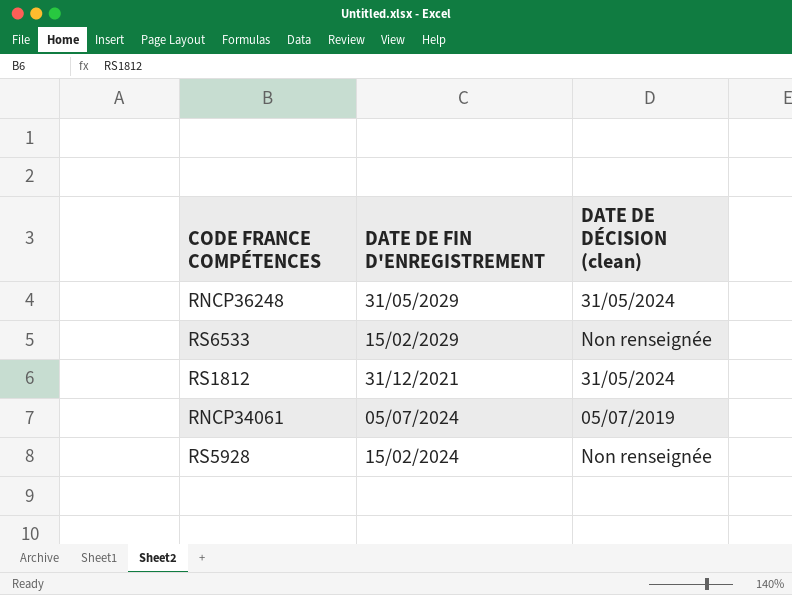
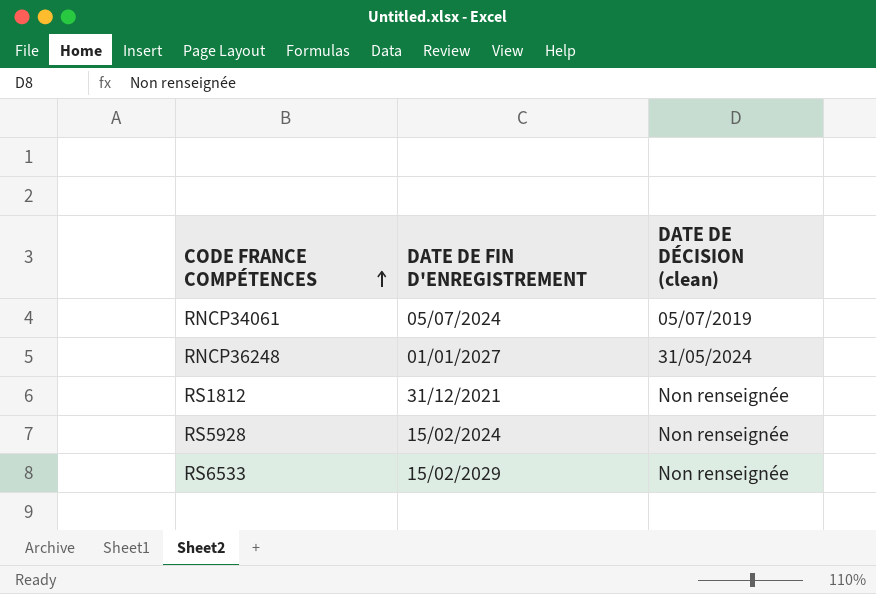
row order: none -> CODE FRANCE COMPÉTENCES ascending
RNCP36248 | DATE DE FIN D'ENREGISTREMENT: 31/05/2029 -> 01/01/2027
RS1812 | DATE DE DÉCISION (clean): 31/05/2024 -> Non renseignée

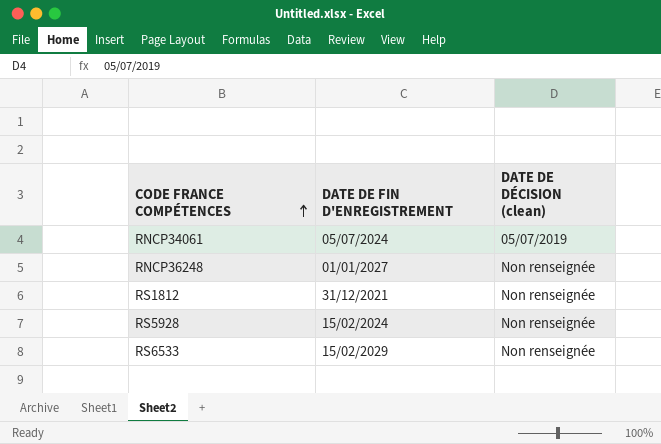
RNCP36248 | DATE DE DÉCISION (clean): 31/05/2024 -> Non renseignée

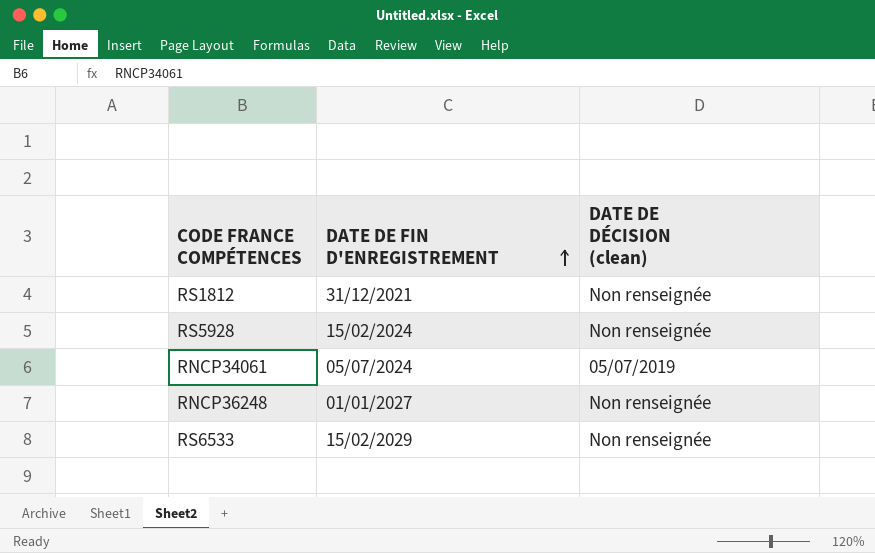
row order: CODE FRANCE COMPÉTENCES ascending -> DATE DE FIN D'ENREGISTREMENT ascending

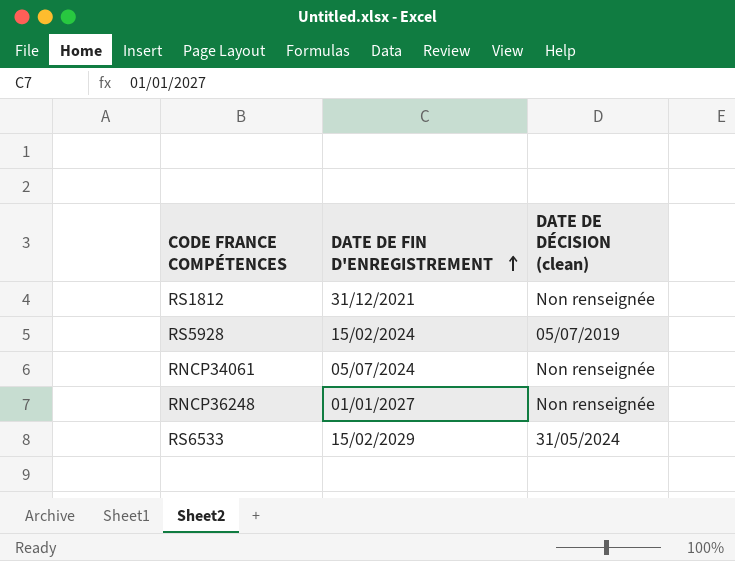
RS5928 | DATE DE DÉCISION (clean): Non renseignée -> 05/07/2019
RNCP34061 | DATE DE DÉCISION (clean): 05/07/2019 -> Non renseignée
RS6533 | DATE DE DÉCISION (clean): Non renseignée -> 31/05/2024

